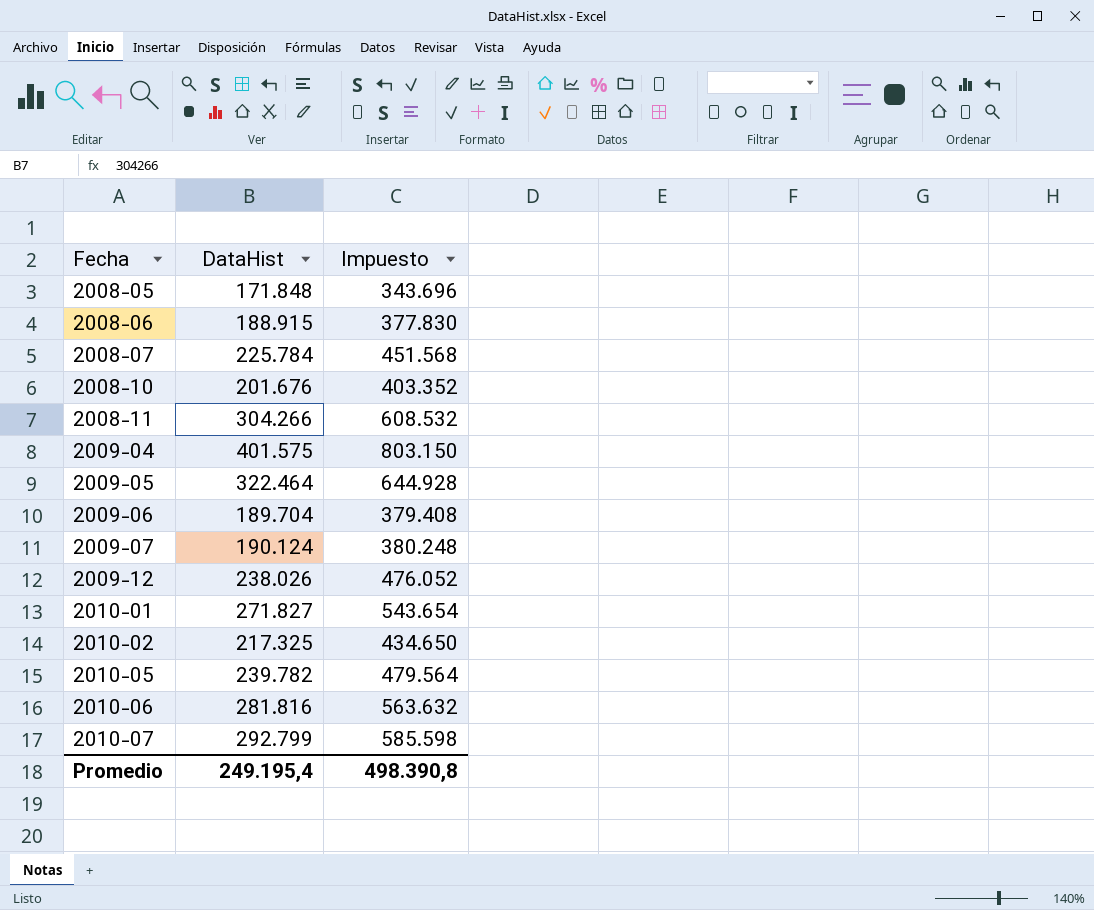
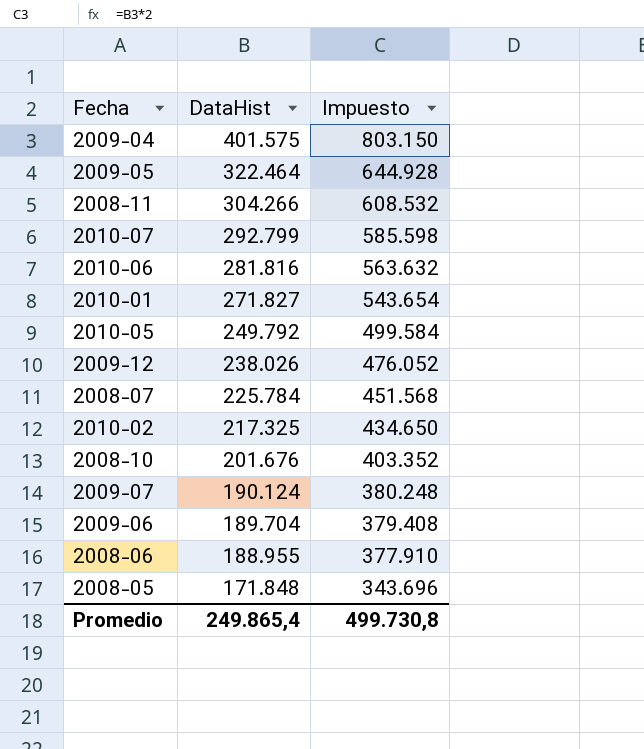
row order: Fecha ascending -> DataHist descending
2010-05 | DataHist: 239.782 -> 249.792
2010-05 | Impuesto: 479.564 -> 499.584
2008-06 | DataHist: 188.915 -> 188.955
2008-06 | Impuesto: 377.830 -> 377.910
Promedio | DataHist: 249.195,4 -> 249.865,4
Promedio | Impuesto: 498.390,8 -> 499.730,8

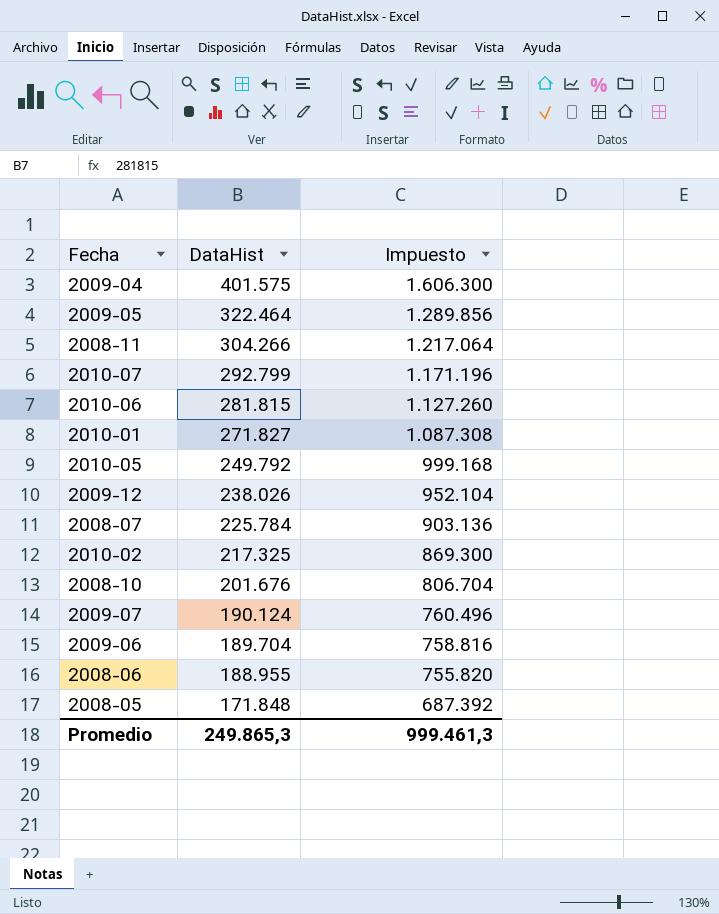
column Impuesto | formula: [DataHist] * 2 -> [DataHist] * 4
2010-06 | DataHist: 281.816 -> 281.815
Promedio | DataHist: 249.865,4 -> 249.865,3
Promedio | Impuesto: 499.730,8 -> 999.461,3

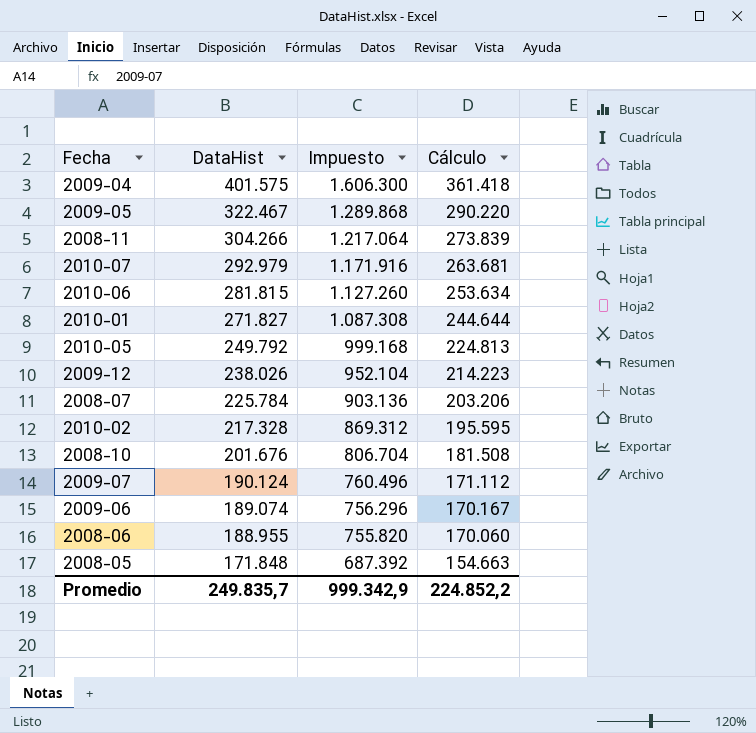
column Cálculo | formula: none -> [DataHist] * 0,9
2009-05 | DataHist: 322.464 -> 322.467
2009-05 | Impuesto: 1.289.856 -> 1.289.868
2010-07 | DataHist: 292.799 -> 292.979
2010-07 | Impuesto: 1.171.196 -> 1.171.916
2010-02 | DataHist: 217.325 -> 217.328
2010-02 | Impuesto: 869.300 -> 869.312
2009-06 | DataHist: 189.704 -> 189.074
2009-06 | Impuesto: 758.816 -> 756.296
Promedio | DataHist: 249.865,3 -> 249.835,7
Promedio | Impuesto: 999.461,3 -> 999.342,9

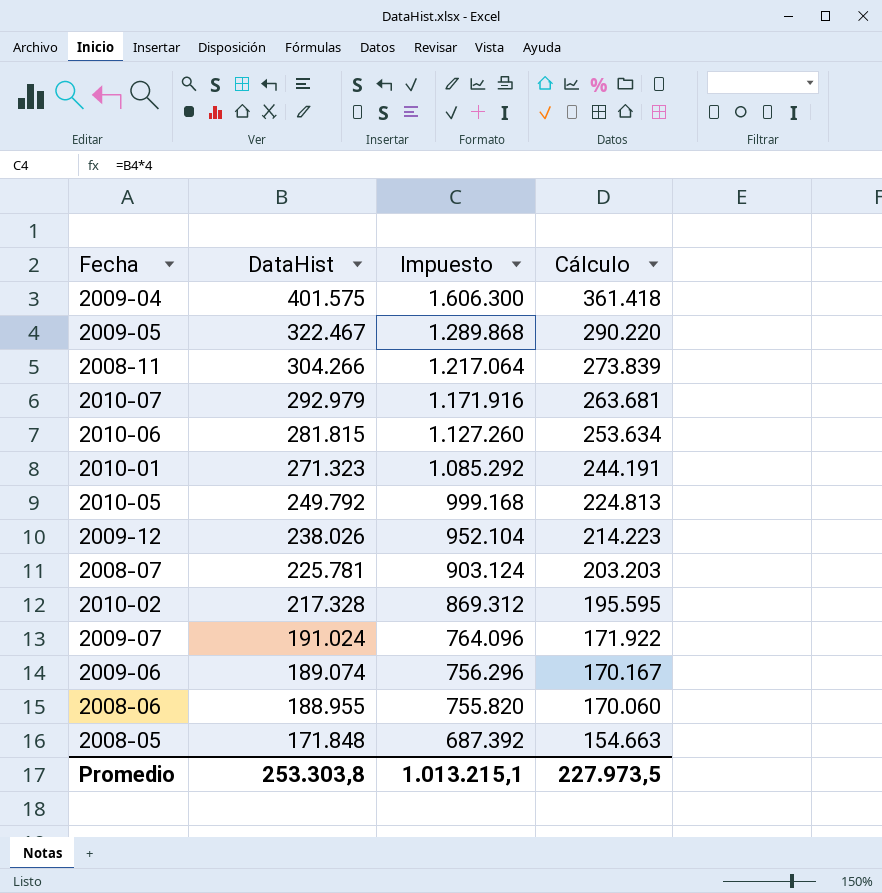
row 2008-10: 201.676 | 806.704 | 181.508 -> none
2010-01 | DataHist: 271.827 -> 271.323
2010-01 | Impuesto: 1.087.308 -> 1.085.292
2010-01 | Cálculo: 244.644 -> 244.191
2008-07 | DataHist: 225.784 -> 225.781
2008-07 | Impuesto: 903.136 -> 903.124
2008-07 | Cálculo: 203.206 -> 203.203
2009-07 | DataHist: 190.124 -> 191.024
2009-07 | Impuesto: 760.496 -> 764.096
2009-07 | Cálculo: 171.112 -> 171.922
Promedio | DataHist: 249.835,7 -> 253.303,8
Promedio | Impuesto: 999.342,9 -> 1.013.215,1
Promedio | Cálculo: 224.852,2 -> 227.973,5

